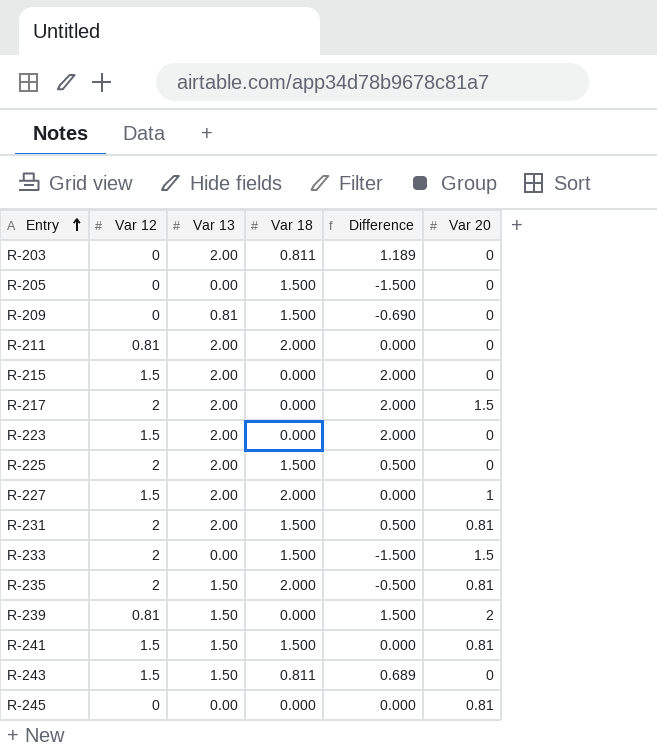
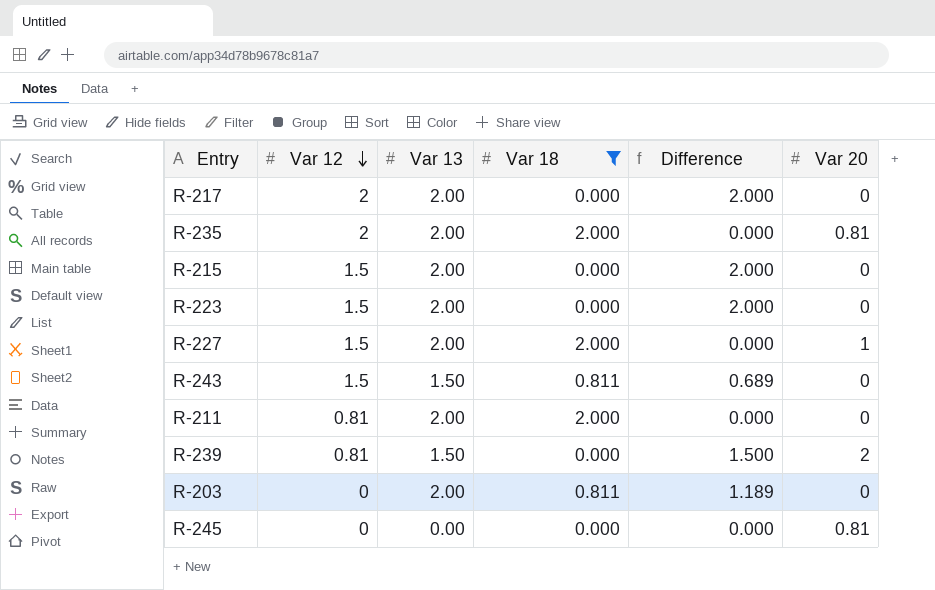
filter: none -> Var 18 != 1.500
row order: Entry ascending -> Var 12 descending
R-217 | Var 20: 1.5 -> 0
R-235 | Var 13: 1.50 -> 2.00
R-235 | Difference: -0.500 -> 0.000

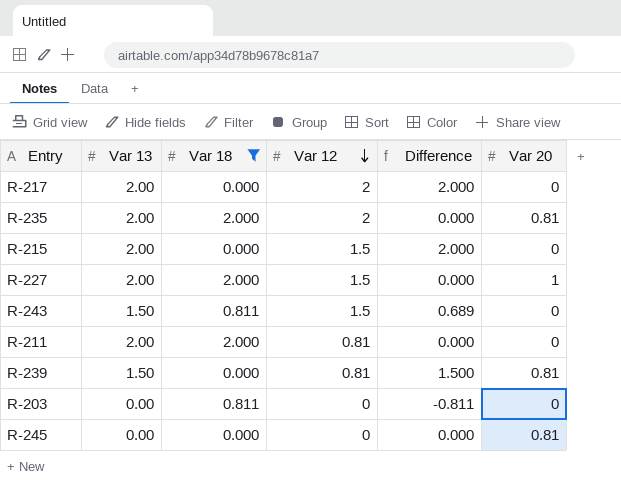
column Var 12 | position: 2 -> 4
row R-223: 1.5 | 2.00 | 0.000 | 2.000 | 0 -> none
R-239 | Var 20: 2 -> 0.81
R-203 | Var 13: 2.00 -> 0.00
R-203 | Difference: 1.189 -> -0.811

